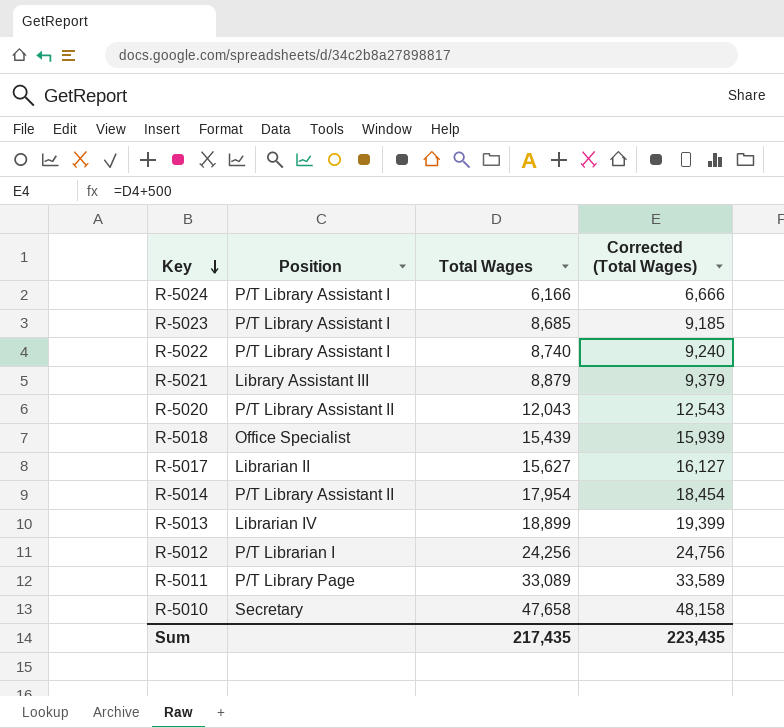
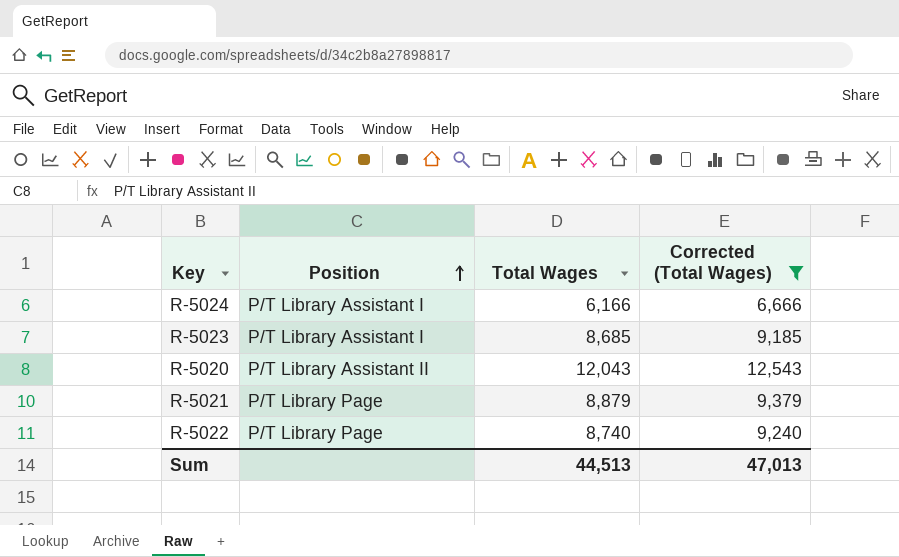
filter: none -> Corrected (Total Wages) <= 12,543
row order: Key descending -> Position ascending
R-5021 | Position: Library Assistant III -> P/T Library Page
R-5022 | Position: P/T Library Assistant I -> P/T Library Page
Sum | Total Wages: 217,435 -> 44,513
Sum | Corrected (Total Wages): 223,435 -> 47,013

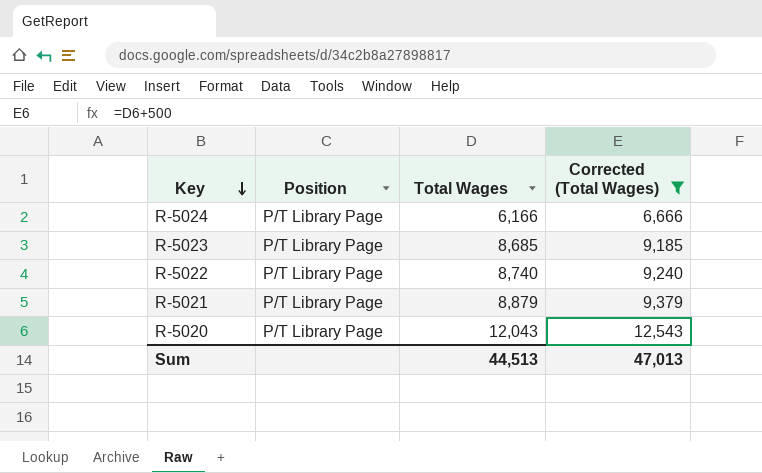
row order: Position ascending -> Key descending
R-5024 | Position: P/T Library Assistant I -> P/T Library Page
R-5023 | Position: P/T Library Assistant I -> P/T Library Page
R-5020 | Position: P/T Library Assistant II -> P/T Library Page

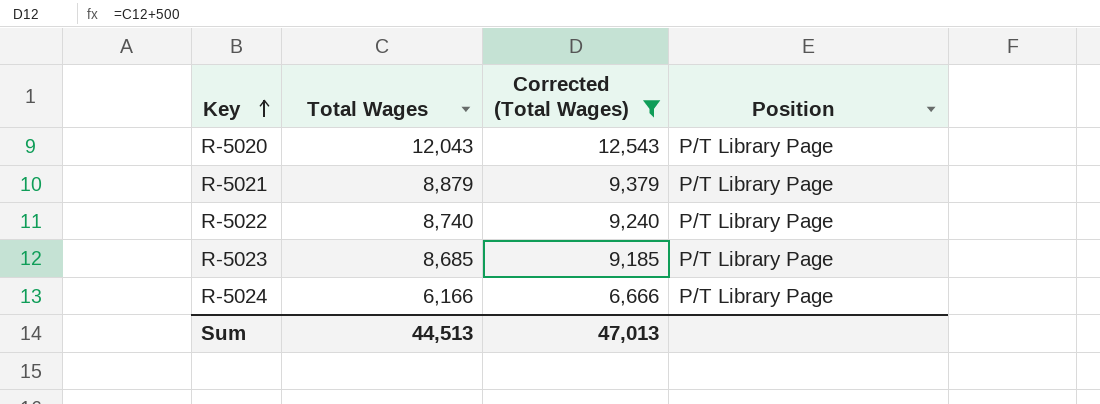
row order: Key descending -> Key ascending
column Position | position: 2 -> 4

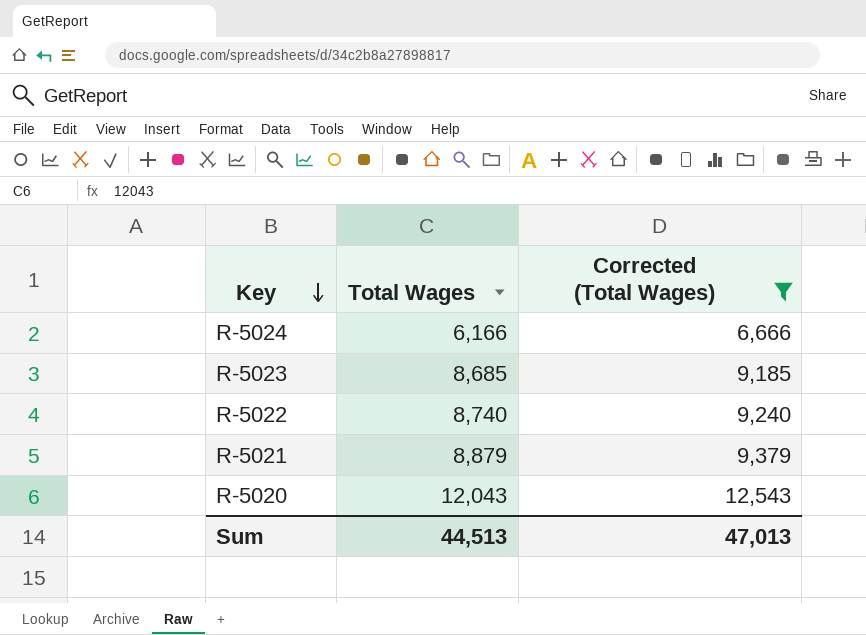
row order: Key ascending -> Key descending
column Position | position: 4 -> none

